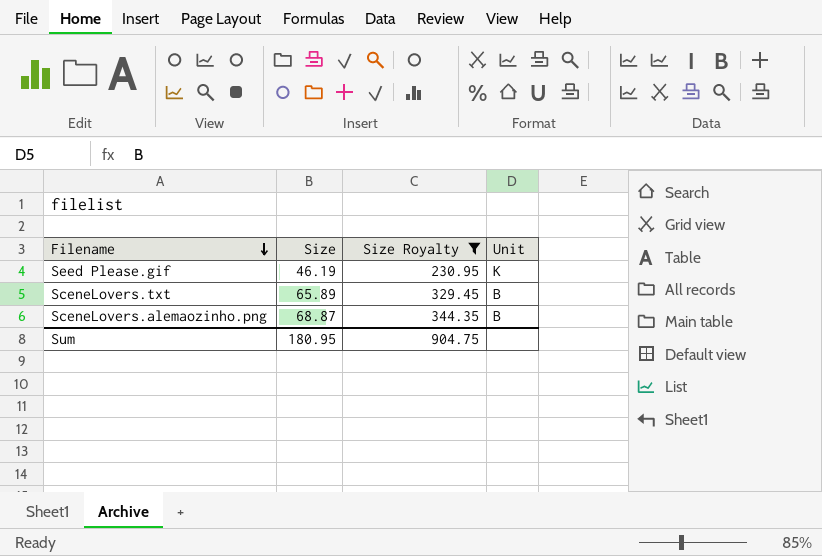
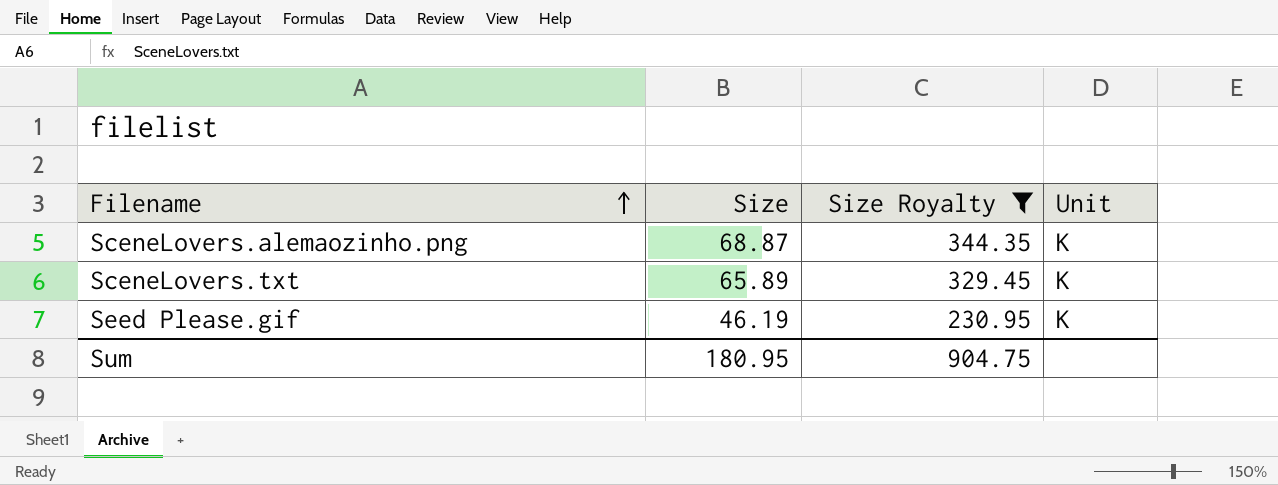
row order: Filename descending -> Filename ascending
SceneLovers.alemaozinho.png | Unit: B -> K
SceneLovers.txt | Unit: B -> K

